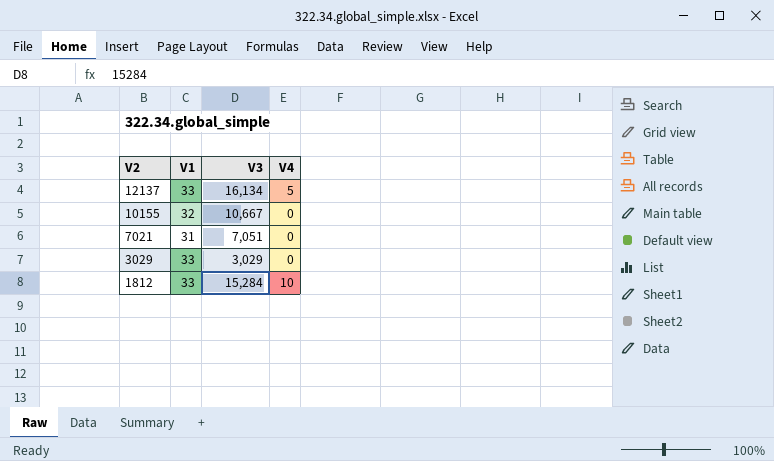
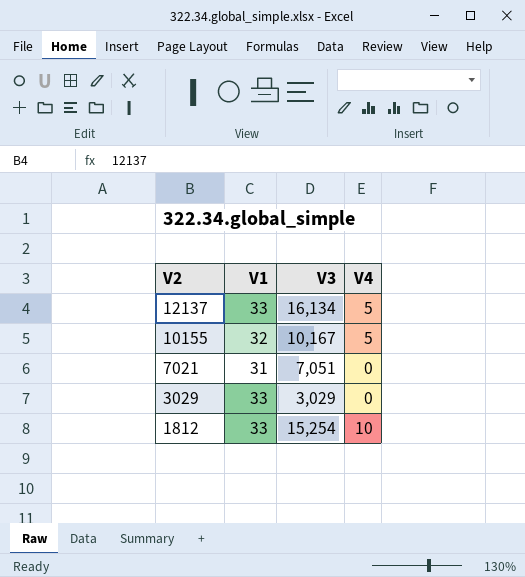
10155 | V3: 10,667 -> 10,167
10155 | V4: 0 -> 5
1812 | V3: 15,284 -> 15,254

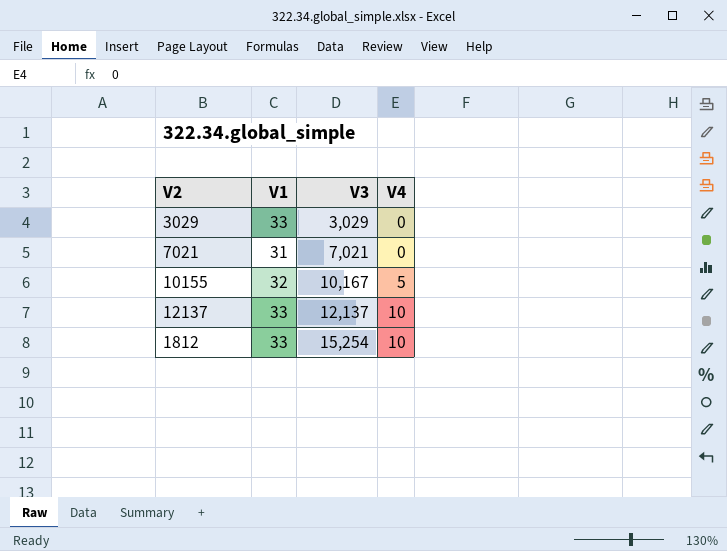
row order: V2 descending -> V3 ascending
7021 | V3: 7,051 -> 7,021
12137 | V3: 16,134 -> 12,137
12137 | V4: 5 -> 10

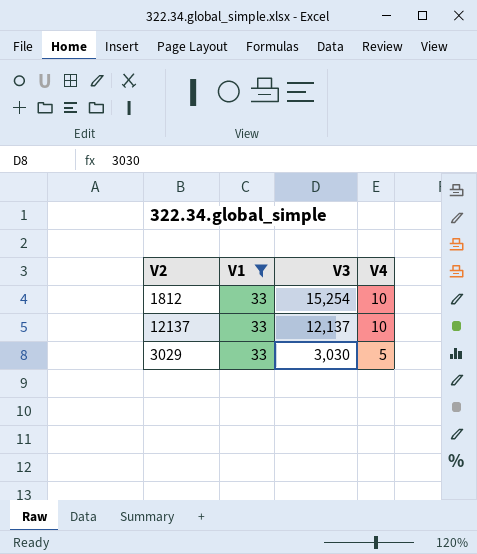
filter: none -> V1 = 33
row order: V3 ascending -> V3 descending
3029 | V3: 3,029 -> 3,030
3029 | V4: 0 -> 5

